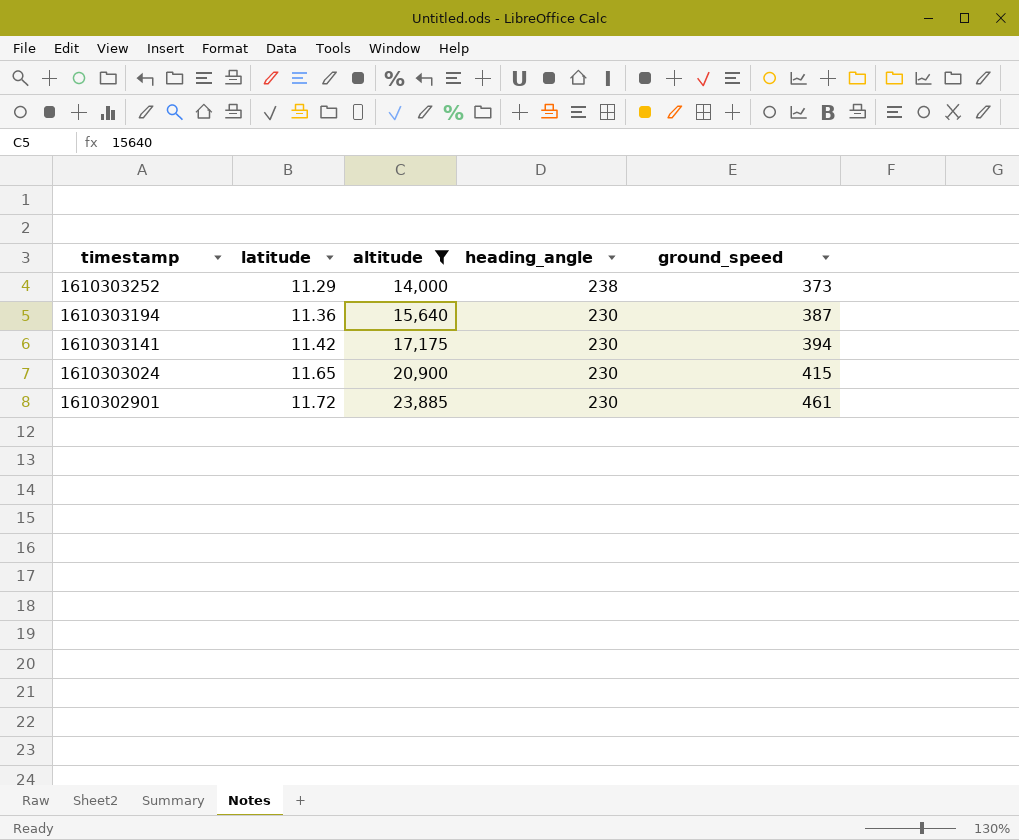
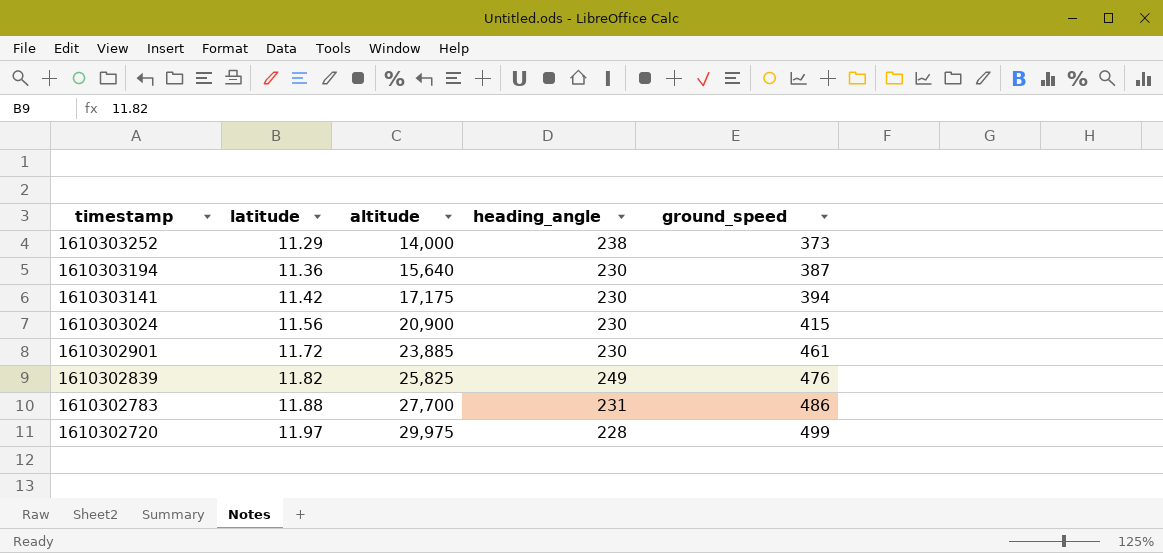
filter: altitude <= 23,885 -> none
1610303024 | latitude: 11.65 -> 11.56

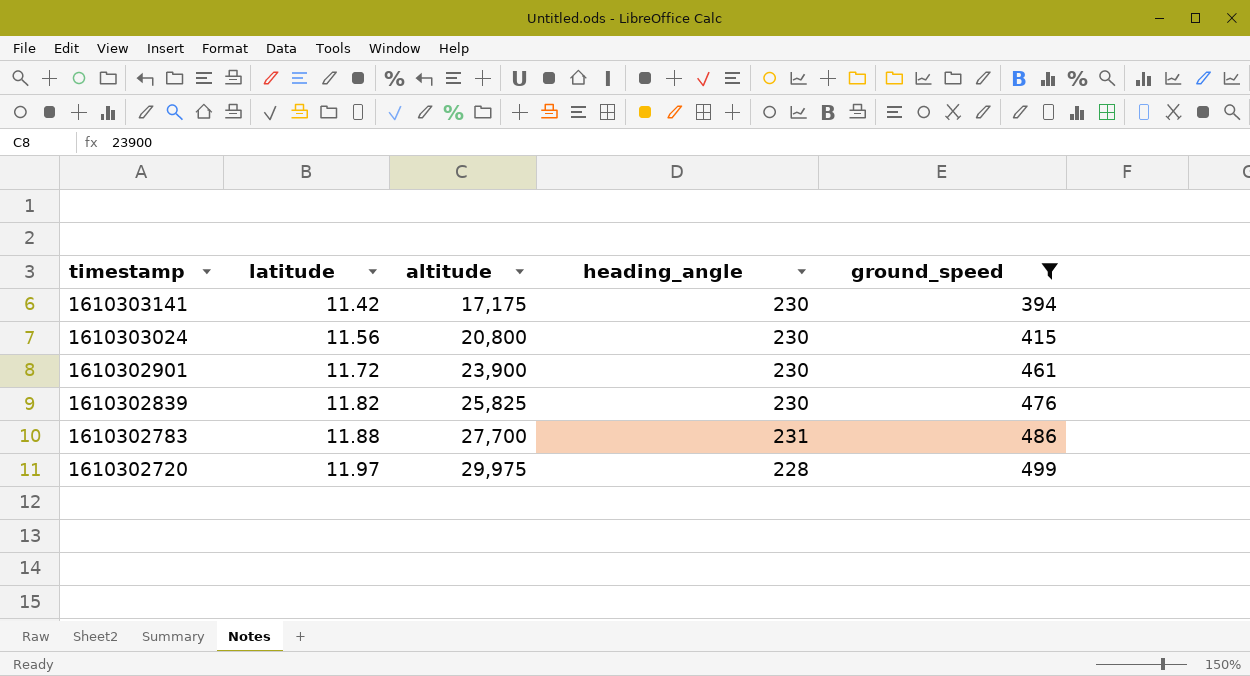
filter: none -> ground_speed >= 394
1610303024 | altitude: 20,900 -> 20,800
1610302901 | altitude: 23,885 -> 23,900
1610302839 | heading_angle: 249 -> 230

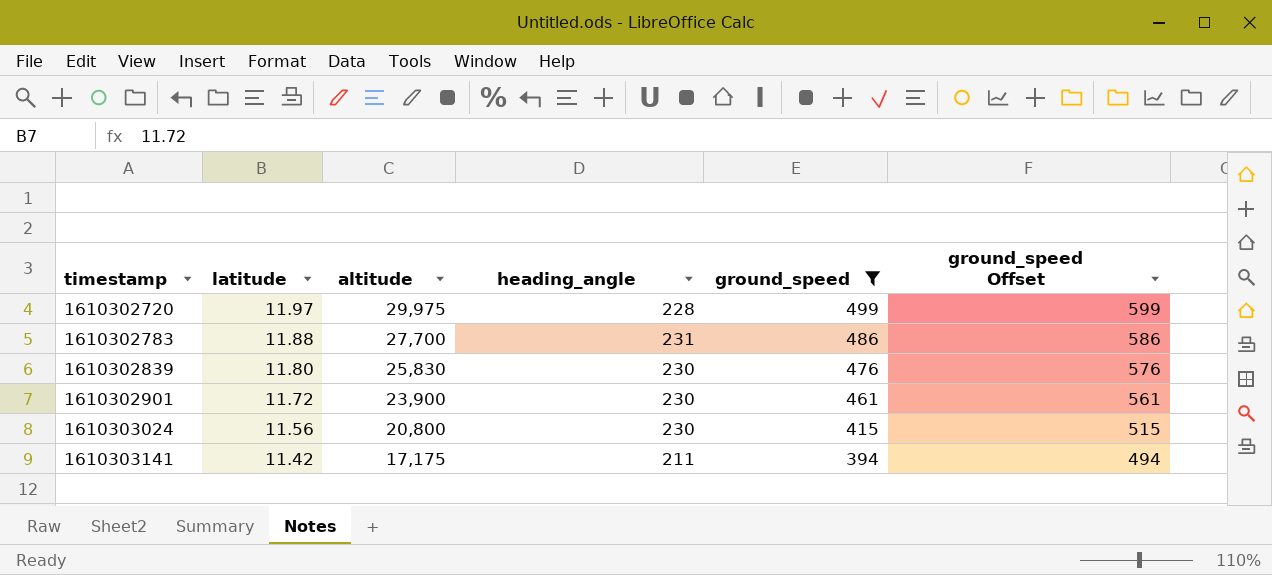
row order: timestamp descending -> timestamp ascending
column ground_speed Offset | formula: none -> [ground_speed] + 100
1610302839 | latitude: 11.82 -> 11.80
1610302839 | altitude: 25,825 -> 25,830
1610303141 | heading_angle: 230 -> 211

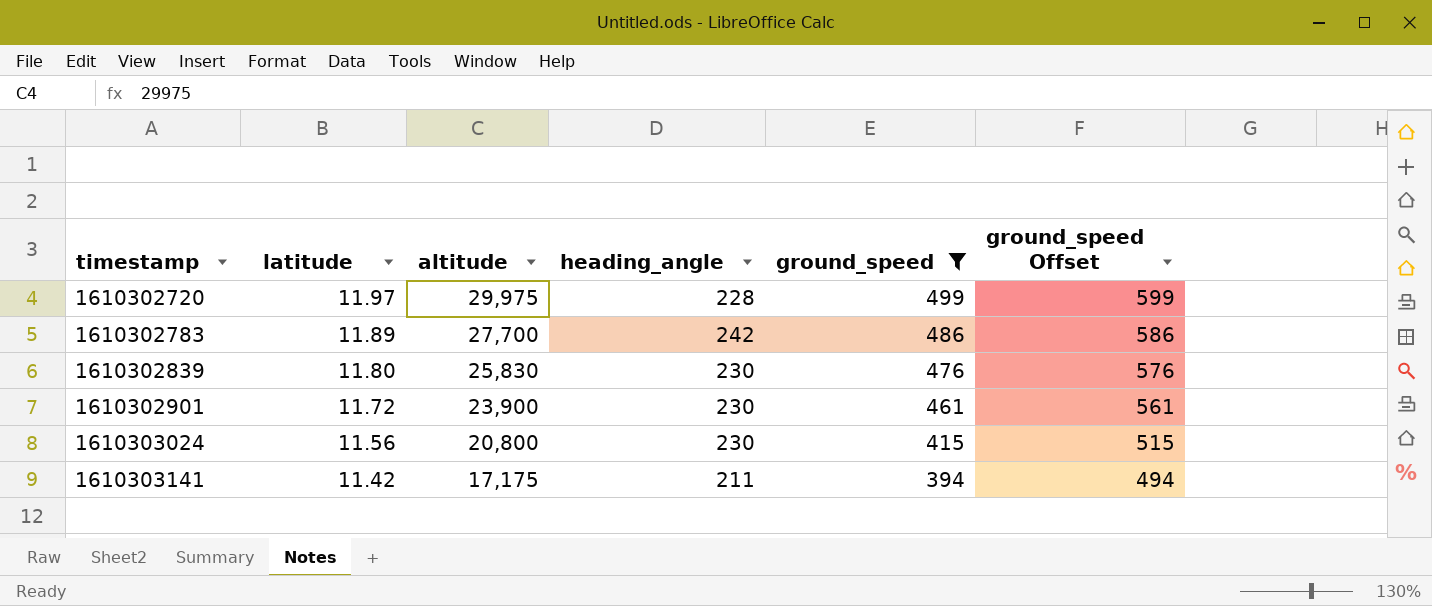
1610302783 | latitude: 11.88 -> 11.89
1610302783 | heading_angle: 231 -> 242

